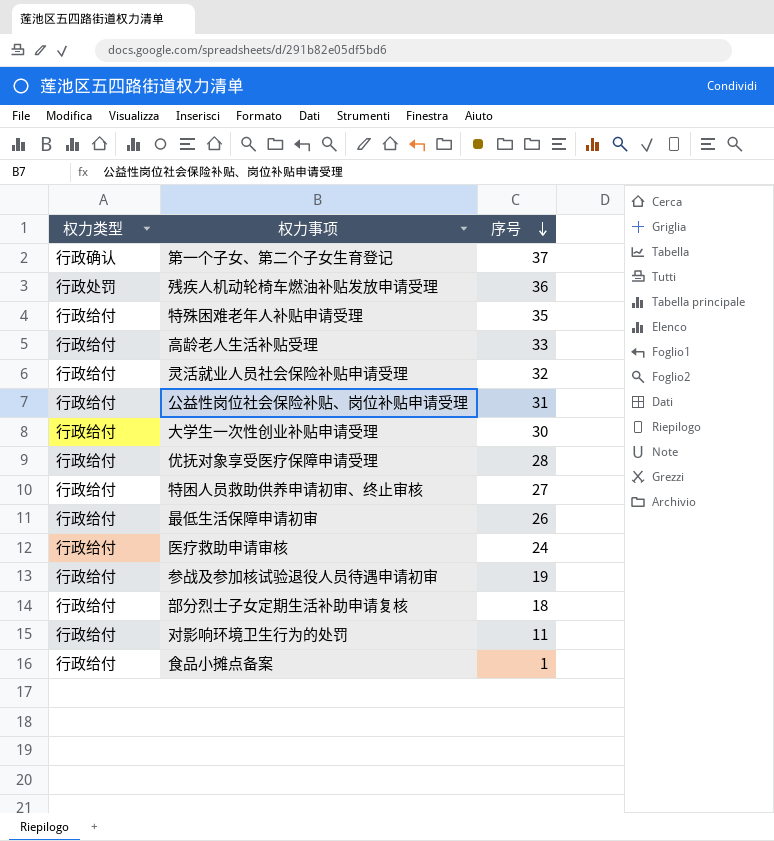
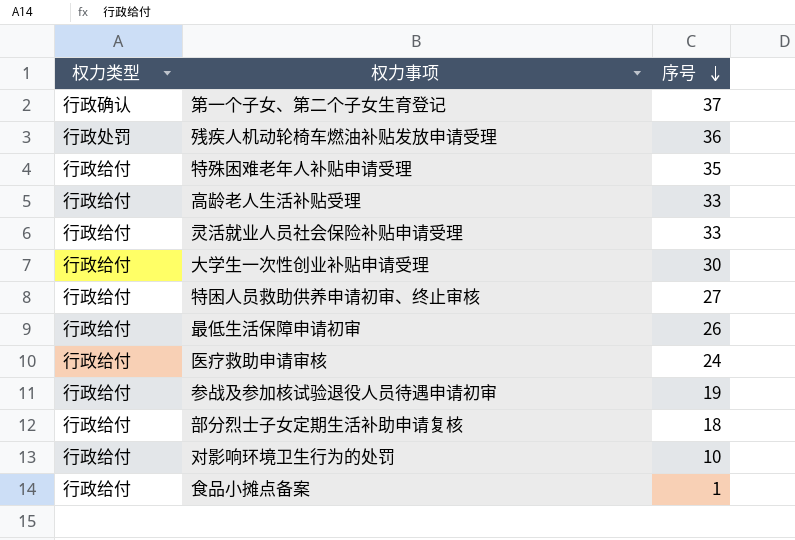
row 公益性岗位社会保险补贴、岗位补贴申请受理: 行政给付 | 31 -> none
row 优抚对象享受医疗保障申请受理: 行政给付 | 28 -> none
灵活就业人员社会保险补贴申请受理 | 序号: 32 -> 33
对影响环境卫生行为的处罚 | 序号: 11 -> 10

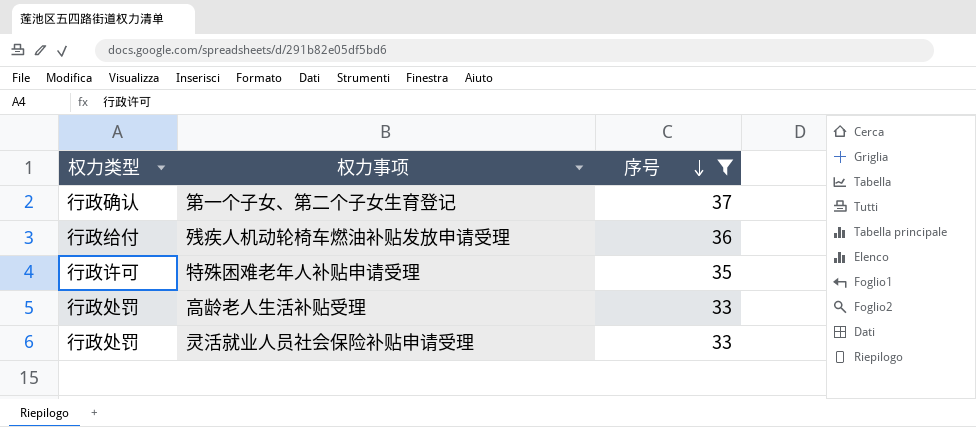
filter: none -> 序号 >= 33
残疾人机动轮椅车燃油补贴发放申请受理 | 权力类型: 行政处罚 -> 行政给付
特殊困难老年人补贴申请受理 | 权力类型: 行政给付 -> 行政许可
高龄老人生活补贴受理 | 权力类型: 行政给付 -> 行政处罚
灵活就业人员社会保险补贴申请受理 | 权力类型: 行政给付 -> 行政处罚

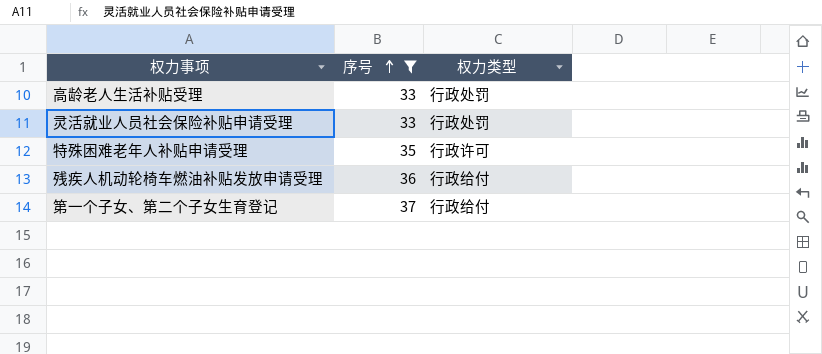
row order: 序号 descending -> 序号 ascending
column 权力类型 | position: 1 -> 3
第一个子女、第二个子女生育登记 | 权力类型: 行政确认 -> 行政给付

